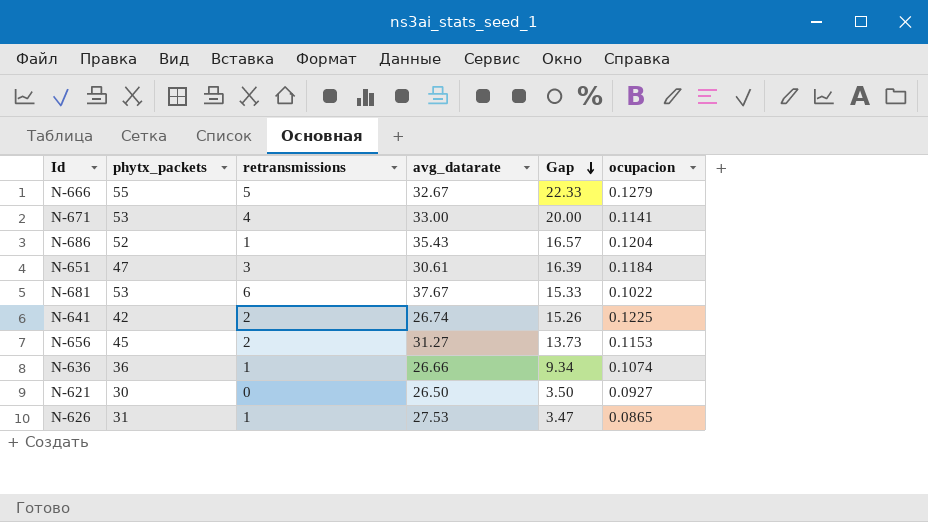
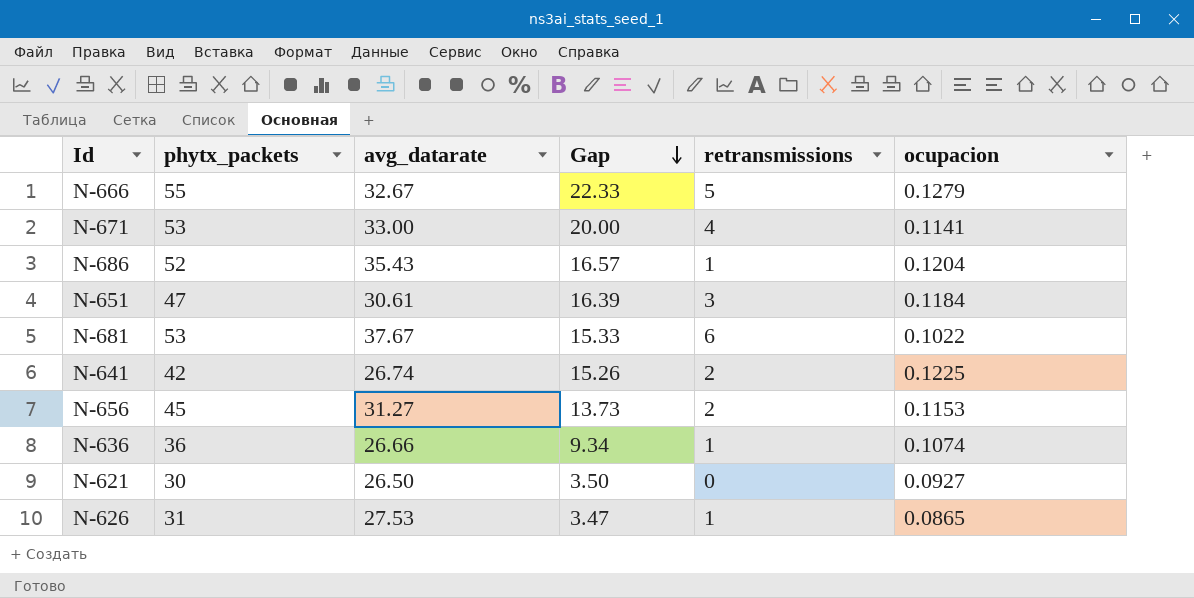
column retransmissions | position: 3 -> 5

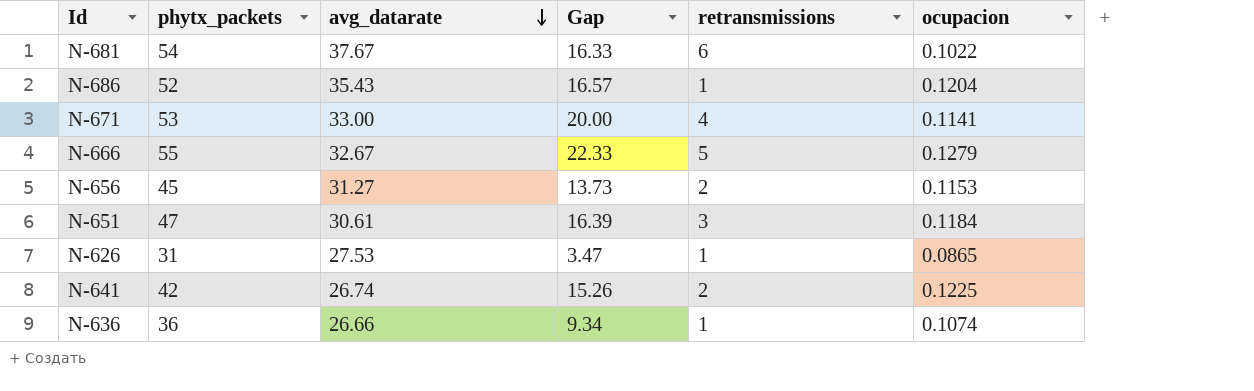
row order: Gap descending -> avg_datarate descending
row N-621: 30 | 26.50 | 3.50 | 0 | 0.0927 -> none
N-681 | phytx_packets: 53 -> 54
N-681 | Gap: 15.33 -> 16.33

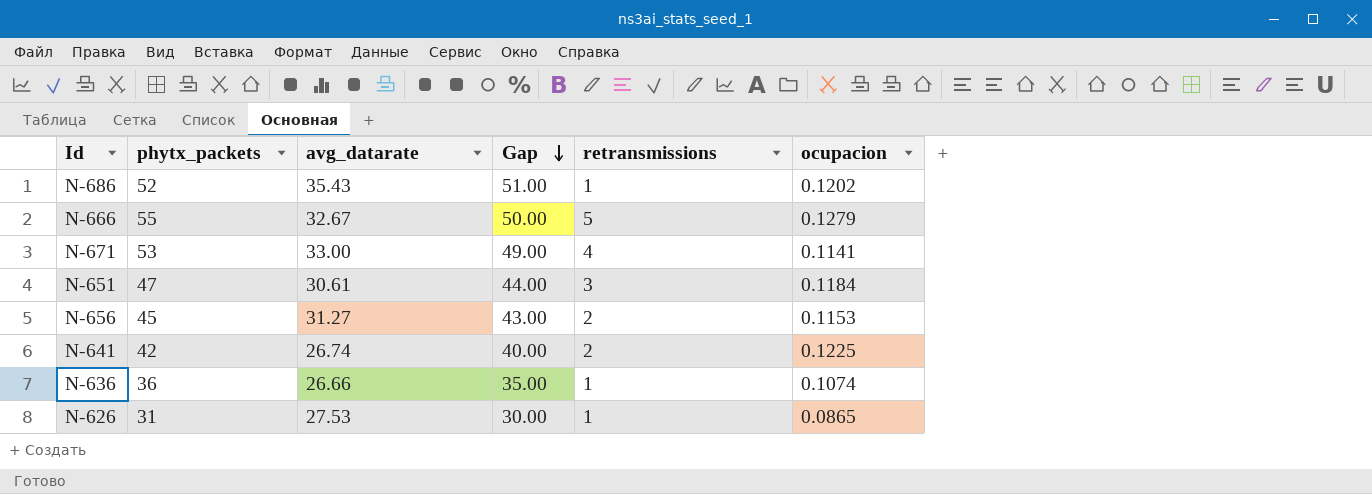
row order: avg_datarate descending -> Gap descending
column Gap | formula: [phytx_packets] - [avg_datarate] -> [phytx_packets] - [retransmissions]
row N-681: 54 | 37.67 | 16.33 | 6 | 0.1022 -> none
N-686 | ocupacion: 0.1204 -> 0.1202

